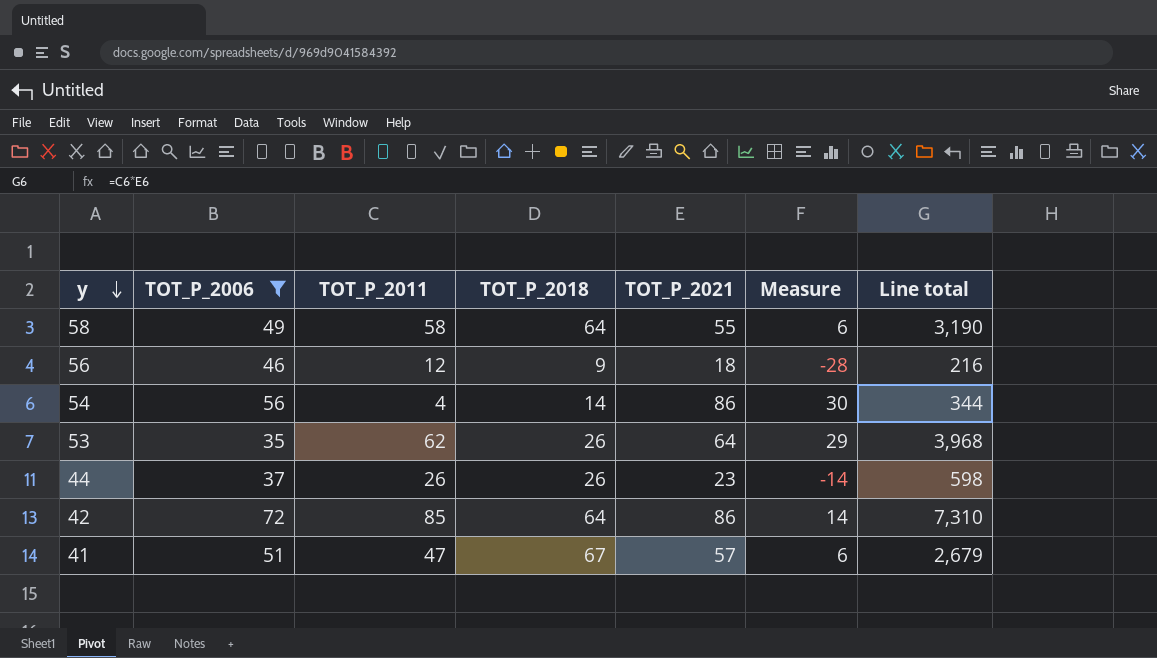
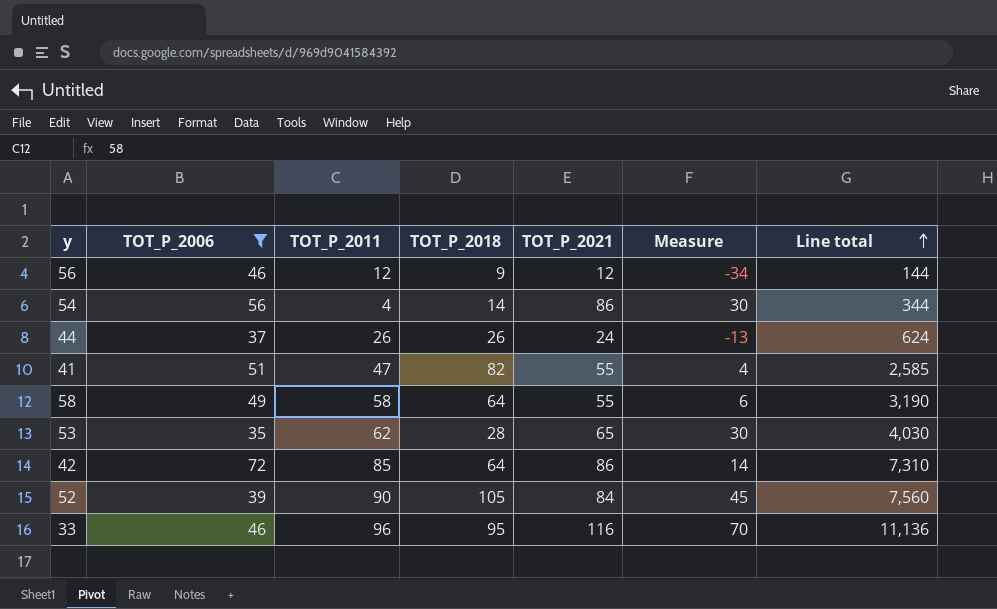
row order: y descending -> Line total ascending
56 | TOT_P_2021: 18 -> 12
56 | Measure: -28 -> -34
56 | Line total: 216 -> 144
44 | TOT_P_2021: 23 -> 24
44 | Measure: -14 -> -13
44 | Line total: 598 -> 624
41 | TOT_P_2018: 67 -> 82
41 | TOT_P_2021: 57 -> 55
41 | Measure: 6 -> 4
41 | Line total: 2,679 -> 2,585
53 | TOT_P_2018: 26 -> 28
53 | TOT_P_2021: 64 -> 65
53 | Measure: 29 -> 30
53 | Line total: 3,968 -> 4,030
row 52: none -> 39 | 90 | 105 | 84 | 45 | 7,560
row 33: none -> 46 | 96 | 95 | 116 | 70 | 11,136

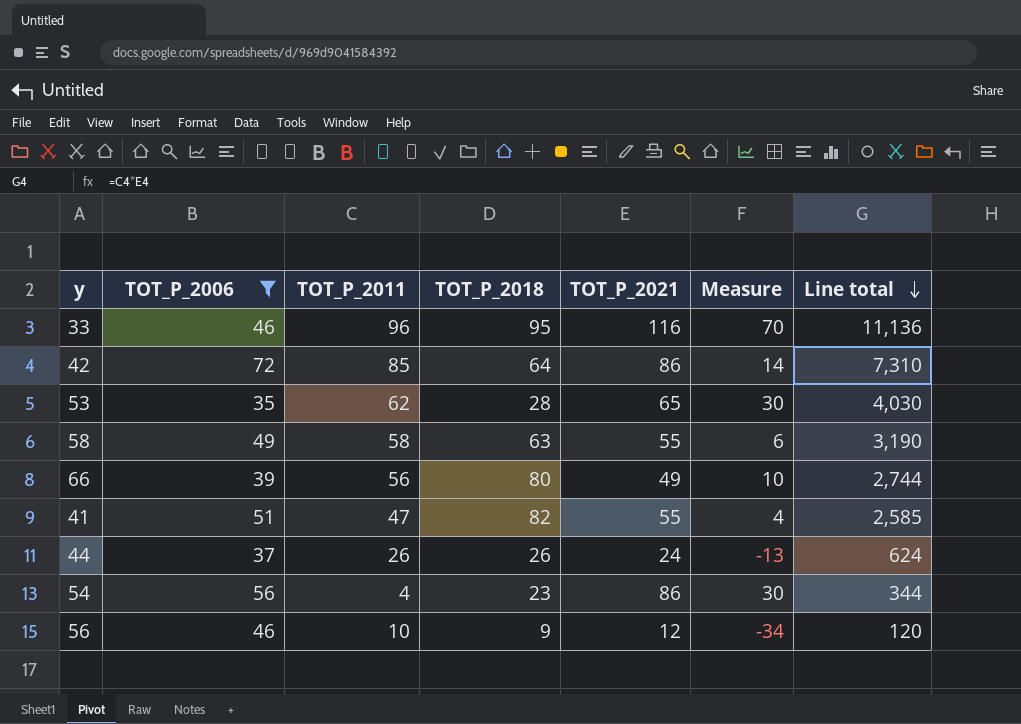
row order: Line total ascending -> Line total descending
row 52: 39 | 90 | 105 | 84 | 45 | 7,560 -> none
58 | TOT_P_2018: 64 -> 63
row 66: none -> 39 | 56 | 80 | 49 | 10 | 2,744
54 | TOT_P_2018: 14 -> 23
56 | TOT_P_2011: 12 -> 10
56 | Line total: 144 -> 120

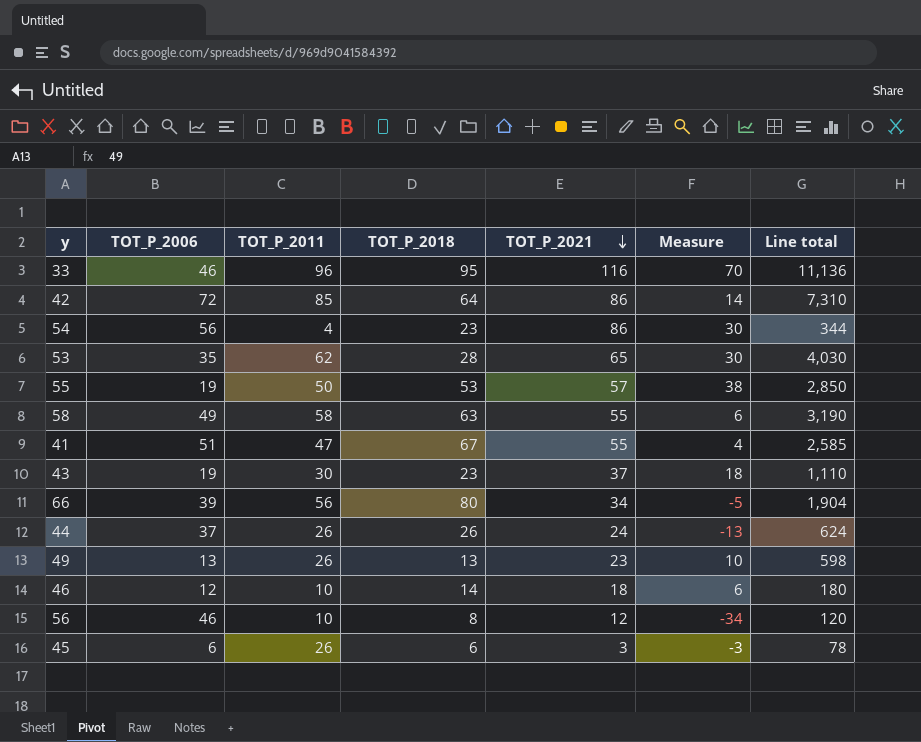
filter: TOT_P_2006 >= 35 -> none
row order: Line total descending -> TOT_P_2021 descending
41 | TOT_P_2018: 82 -> 67
66 | TOT_P_2021: 49 -> 34
66 | Measure: 10 -> -5
66 | Line total: 2,744 -> 1,904
56 | TOT_P_2018: 9 -> 8

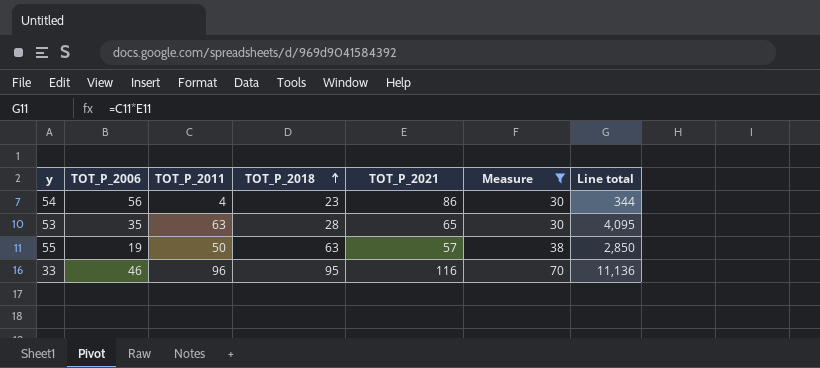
filter: none -> Measure >= 30
row order: TOT_P_2021 descending -> TOT_P_2018 ascending
53 | TOT_P_2011: 62 -> 63
53 | Line total: 4,030 -> 4,095
55 | TOT_P_2018: 53 -> 63

